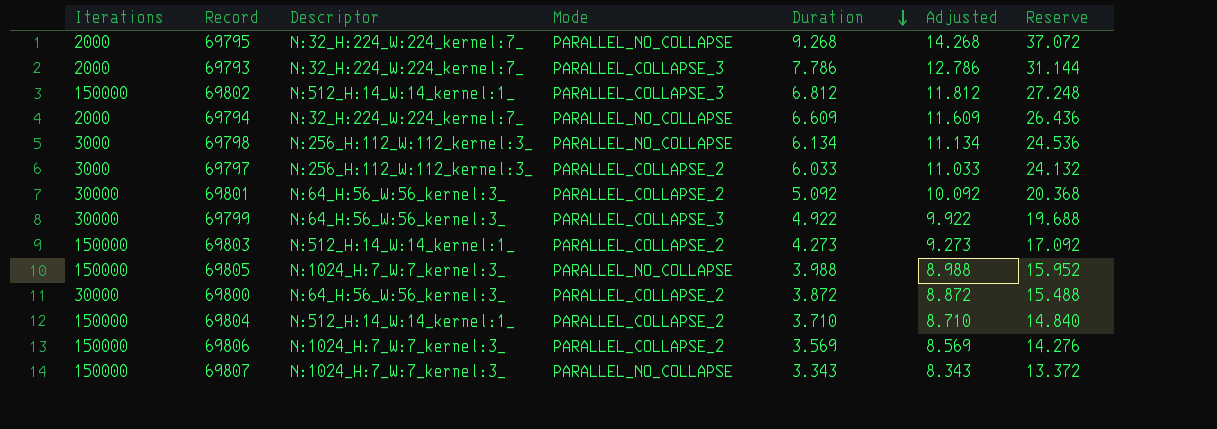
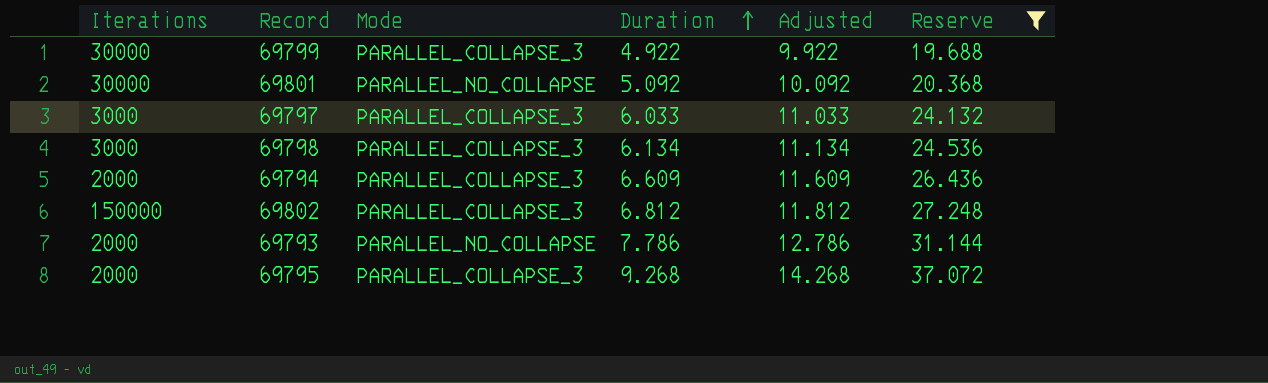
filter: none -> Reserve >= 19.688
row order: Duration descending -> Duration ascending
column Descriptor | position: 3 -> none
69801 | Mode: PARALLEL_COLLAPSE_2 -> PARALLEL_NO_COLLAPSE
69797 | Mode: PARALLEL_COLLAPSE_2 -> PARALLEL_COLLAPSE_3
69798 | Mode: PARALLEL_NO_COLLAPSE -> PARALLEL_COLLAPSE_3
69794 | Mode: PARALLEL_NO_COLLAPSE -> PARALLEL_COLLAPSE_3
69793 | Mode: PARALLEL_COLLAPSE_3 -> PARALLEL_NO_COLLAPSE
69795 | Mode: PARALLEL_NO_COLLAPSE -> PARALLEL_COLLAPSE_3

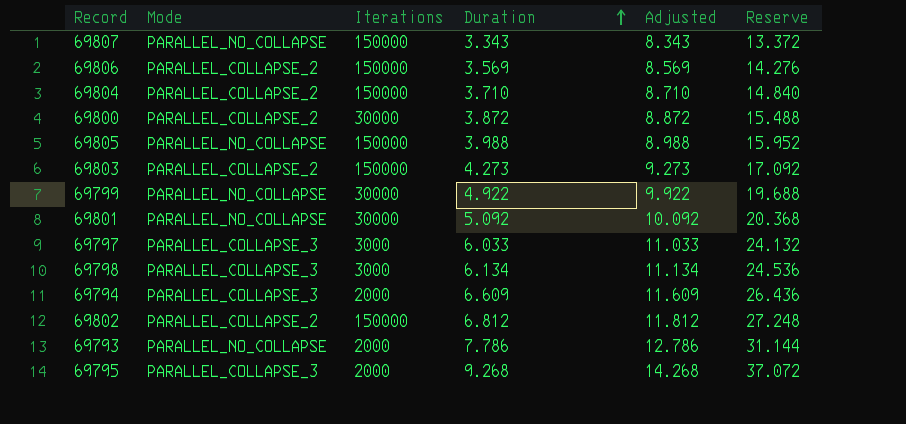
filter: Reserve >= 19.688 -> none
column Iterations | position: 1 -> 3
69799 | Mode: PARALLEL_COLLAPSE_3 -> PARALLEL_NO_COLLAPSE
69802 | Mode: PARALLEL_COLLAPSE_3 -> PARALLEL_COLLAPSE_2

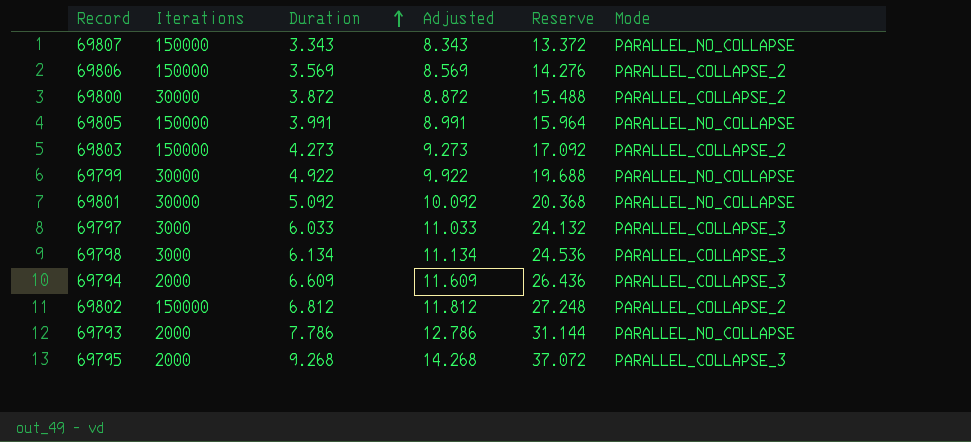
column Mode | position: 2 -> 6
row 69804: PARALLEL_COLLAPSE_2 | 150000 | 3.710 | 8.710 | 14.840 -> none
69805 | Duration: 3.988 -> 3.991
69805 | Adjusted: 8.988 -> 8.991
69805 | Reserve: 15.952 -> 15.964

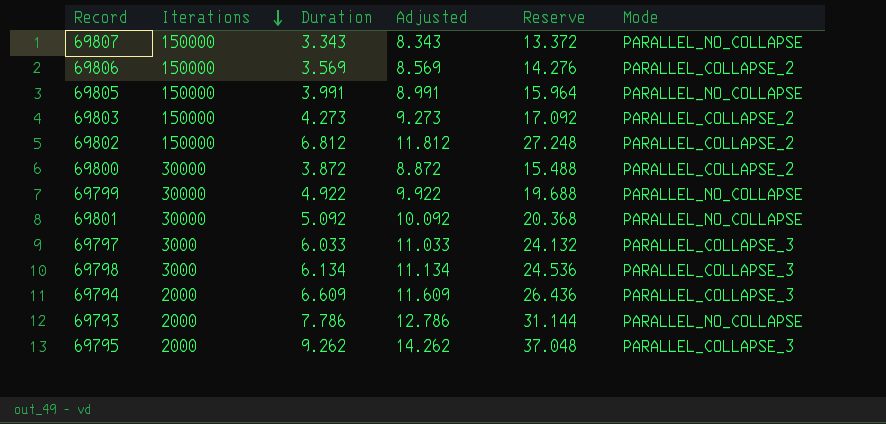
row order: Duration ascending -> Iterations descending
69795 | Duration: 9.268 -> 9.262
69795 | Adjusted: 14.268 -> 14.262
69795 | Reserve: 37.072 -> 37.048

